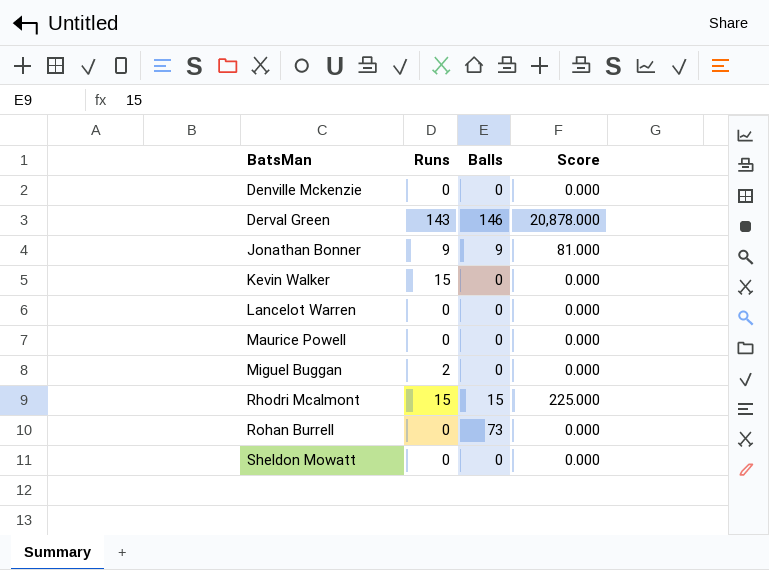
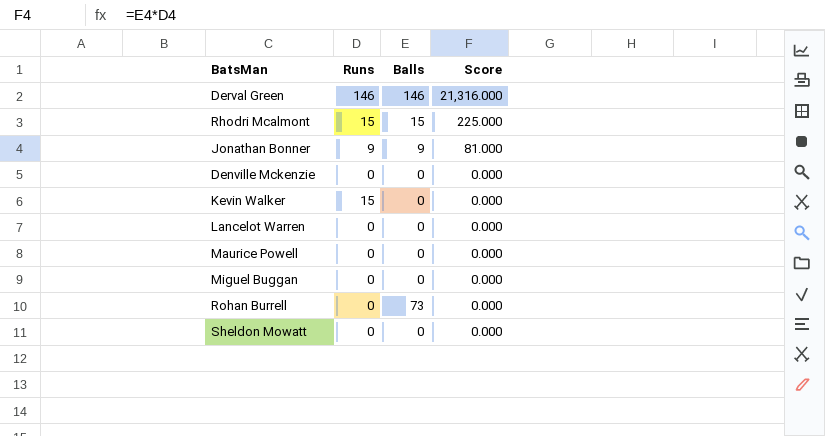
row order: BatsMan ascending -> Score descending
Derval Green | Runs: 143 -> 146
Derval Green | Score: 20,878.000 -> 21,316.000
Miguel Buggan | Runs: 2 -> 0

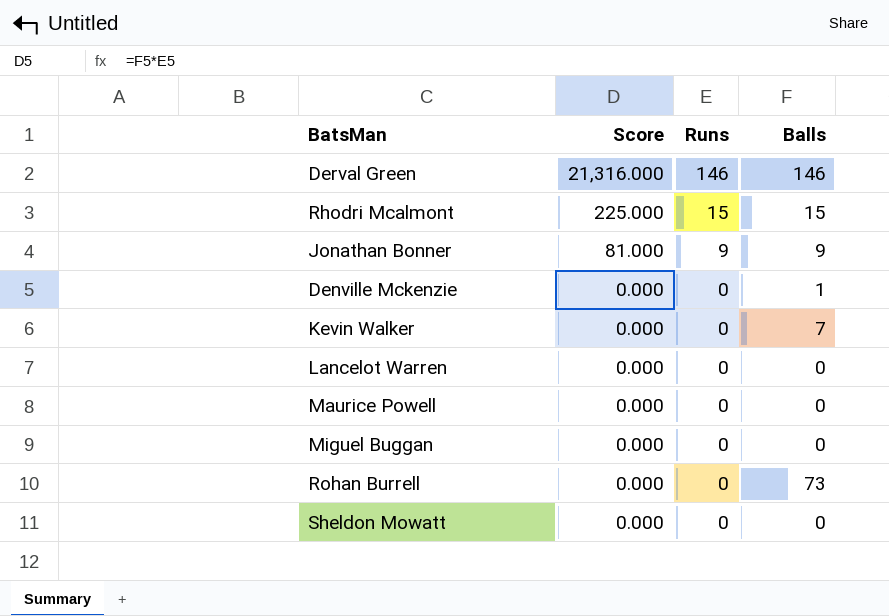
column Score | position: 4 -> 2
Denville Mckenzie | Balls: 0 -> 1
Kevin Walker | Runs: 15 -> 0
Kevin Walker | Balls: 0 -> 7

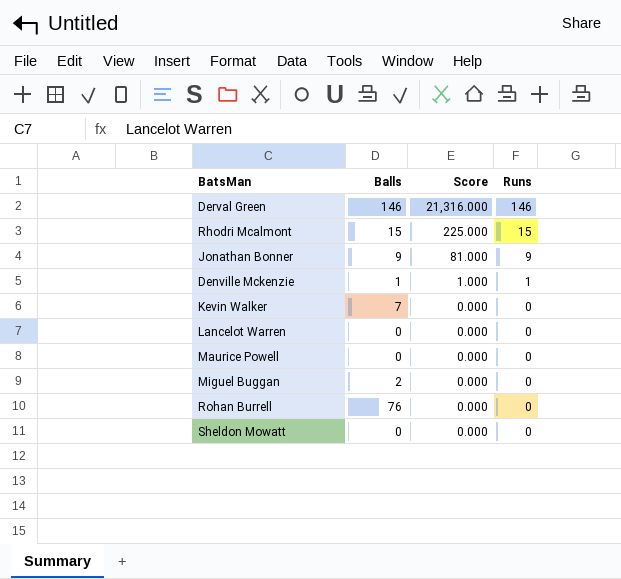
column Balls | position: 4 -> 2
Denville Mckenzie | Score: 0.000 -> 1.000
Denville Mckenzie | Runs: 0 -> 1
Miguel Buggan | Balls: 0 -> 2
Rohan Burrell | Balls: 73 -> 76

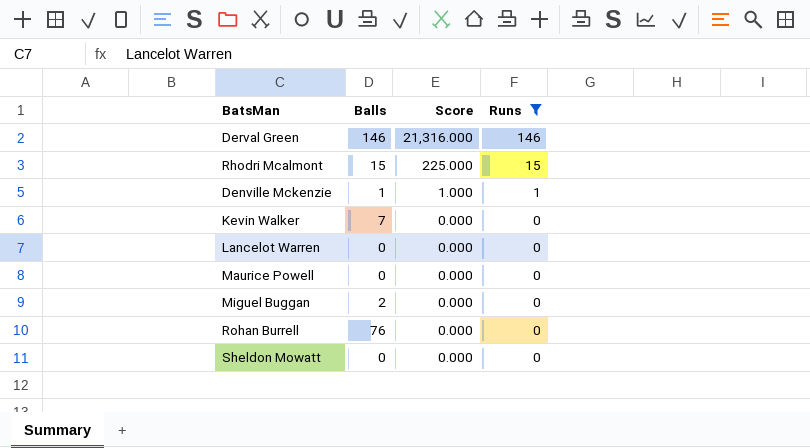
filter: none -> Runs != 9

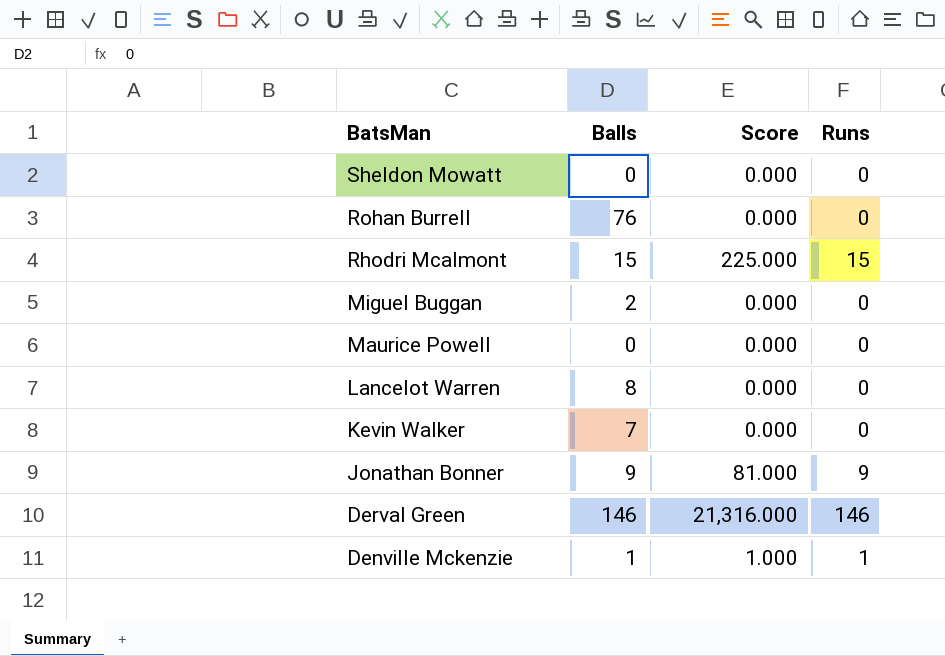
filter: Runs != 9 -> none
row order: Score descending -> BatsMan descending
Lancelot Warren | Balls: 0 -> 8

